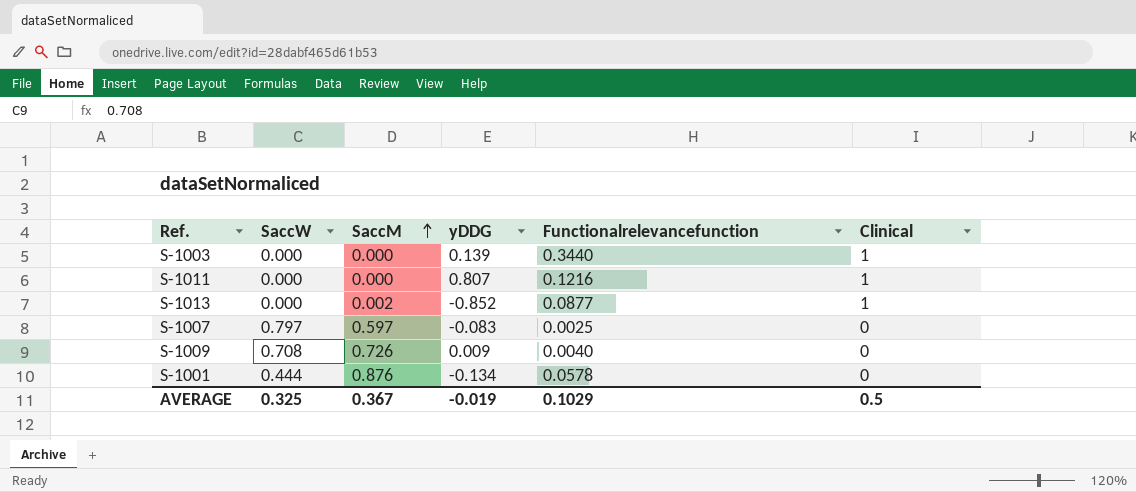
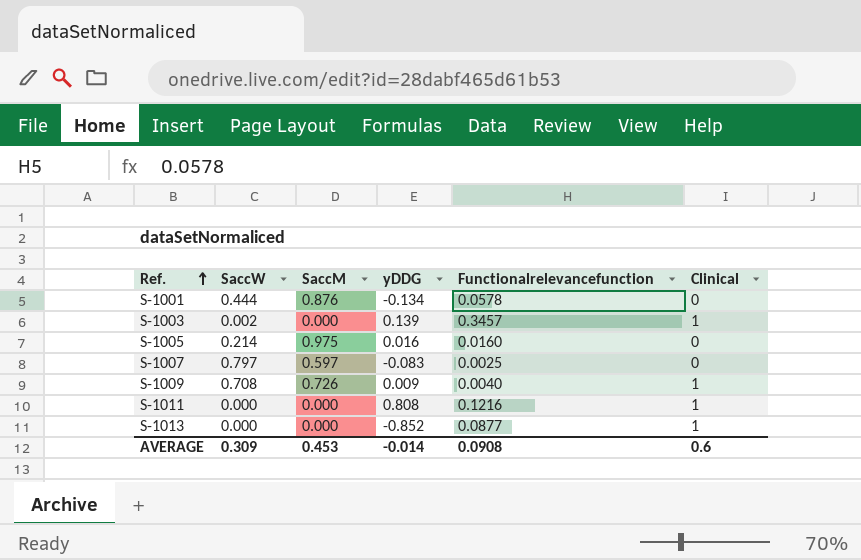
row order: SaccM ascending -> Ref. ascending
S-1003 | SaccW: 0.000 -> 0.002
S-1003 | Functionalrelevancefunction: 0.3440 -> 0.3457
row S-1005: none -> 0.214 | 0.975 | 0.016 | 0.0160 | 0
S-1009 | Clinical: 0 -> 1
S-1011 | yDDG: 0.807 -> 0.808
S-1013 | SaccM: 0.002 -> 0.000
AVERAGE | SaccW: 0.325 -> 0.309
AVERAGE | SaccM: 0.367 -> 0.453
AVERAGE | yDDG: -0.019 -> -0.014
AVERAGE | Functionalrelevancefunction: 0.1029 -> 0.0908
AVERAGE | Clinical: 0.5 -> 0.6

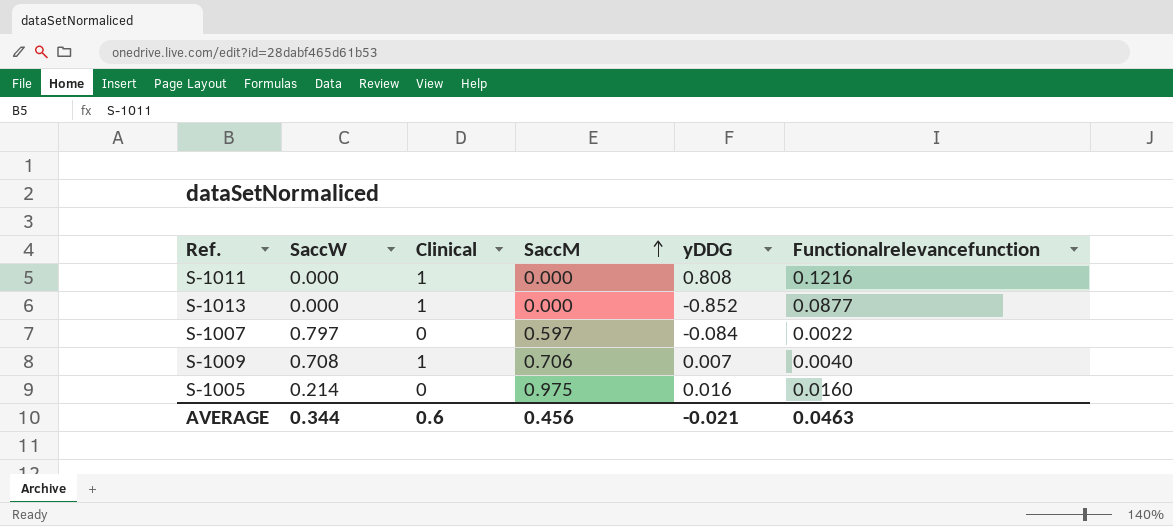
row order: Ref. ascending -> SaccM ascending
column Clinical | position: 6 -> 3
row S-1001: 0.444 | 0.876 | -0.134 | 0.0578 | 0 -> none
row S-1003: 0.002 | 0.000 | 0.139 | 0.3457 | 1 -> none
S-1007 | yDDG: -0.083 -> -0.084
S-1007 | Functionalrelevancefunction: 0.0025 -> 0.0022
S-1009 | SaccM: 0.726 -> 0.706
S-1009 | yDDG: 0.009 -> 0.007
AVERAGE | SaccW: 0.309 -> 0.344
AVERAGE | SaccM: 0.453 -> 0.456
AVERAGE | yDDG: -0.014 -> -0.021
AVERAGE | Functionalrelevancefunction: 0.0908 -> 0.0463

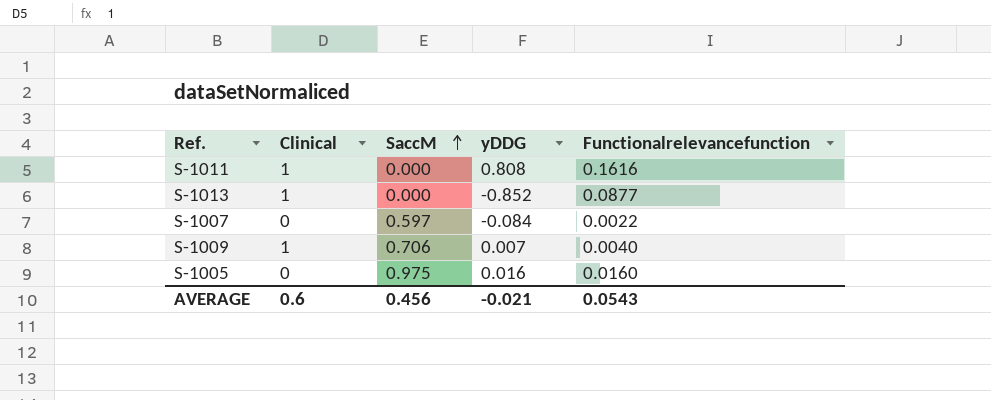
column SaccW | position: 2 -> none
S-1011 | Functionalrelevancefunction: 0.1216 -> 0.1616
AVERAGE | Functionalrelevancefunction: 0.0463 -> 0.0543

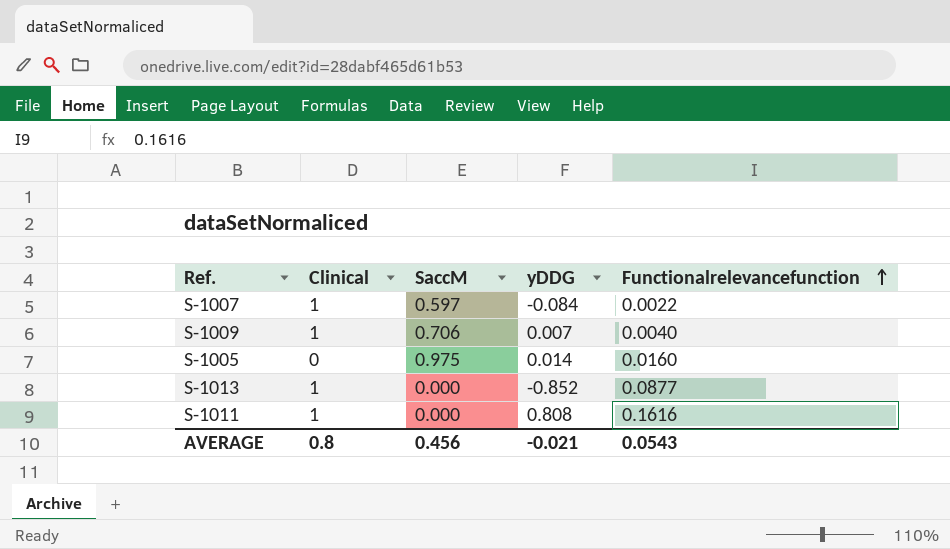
row order: SaccM ascending -> Functionalrelevancefunction ascending
S-1007 | Clinical: 0 -> 1
S-1005 | yDDG: 0.016 -> 0.014
AVERAGE | Clinical: 0.6 -> 0.8

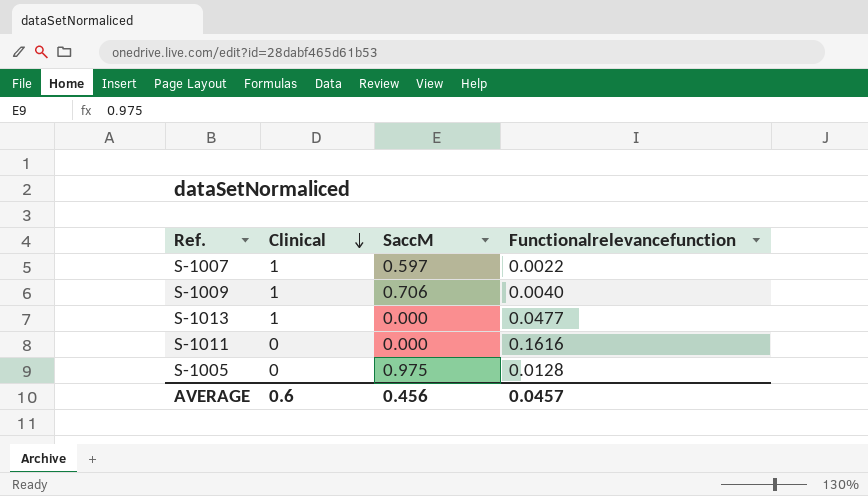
row order: Functionalrelevancefunction ascending -> Clinical descending
column yDDG | position: 4 -> none
S-1013 | Functionalrelevancefunction: 0.0877 -> 0.0477
S-1011 | Clinical: 1 -> 0
S-1005 | Functionalrelevancefunction: 0.0160 -> 0.0128
AVERAGE | Clinical: 0.8 -> 0.6
AVERAGE | Functionalrelevancefunction: 0.0543 -> 0.0457

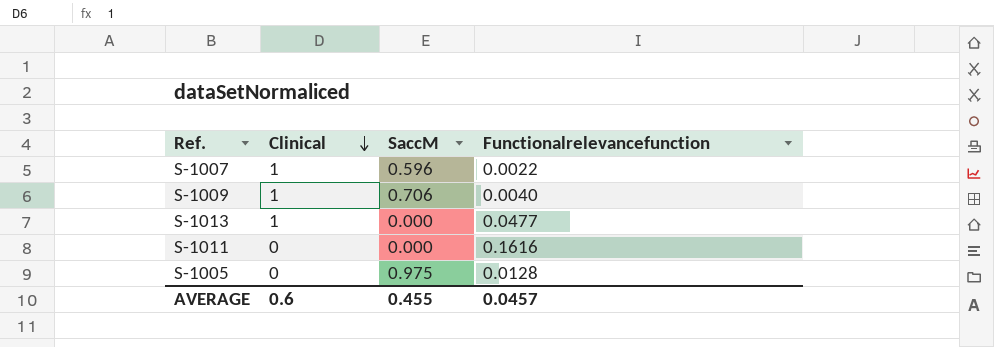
S-1007 | SaccM: 0.597 -> 0.596
AVERAGE | SaccM: 0.456 -> 0.455

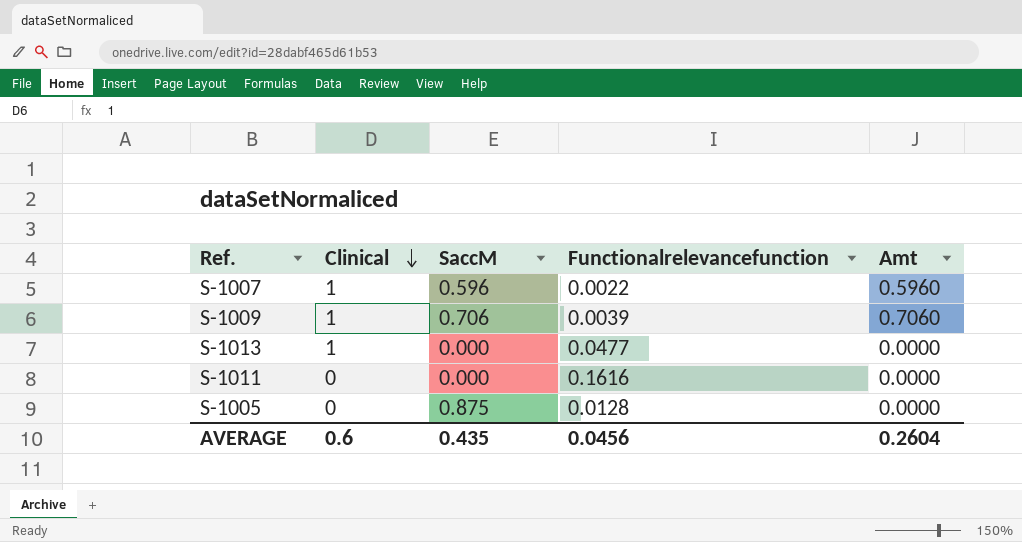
column Amt | formula: none -> [Clinical] * [SaccM]
S-1009 | Functionalrelevancefunction: 0.0040 -> 0.0039
S-1005 | SaccM: 0.975 -> 0.875
AVERAGE | SaccM: 0.455 -> 0.435
AVERAGE | Functionalrelevancefunction: 0.0457 -> 0.0456

